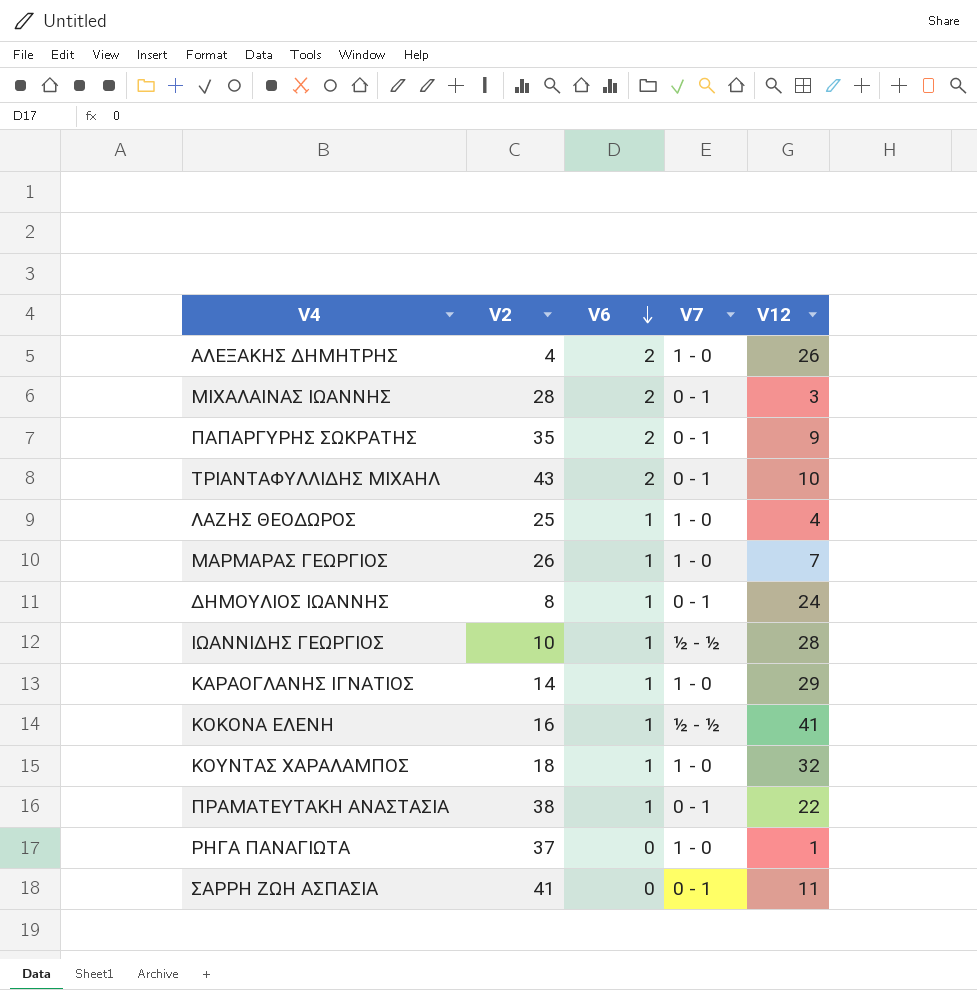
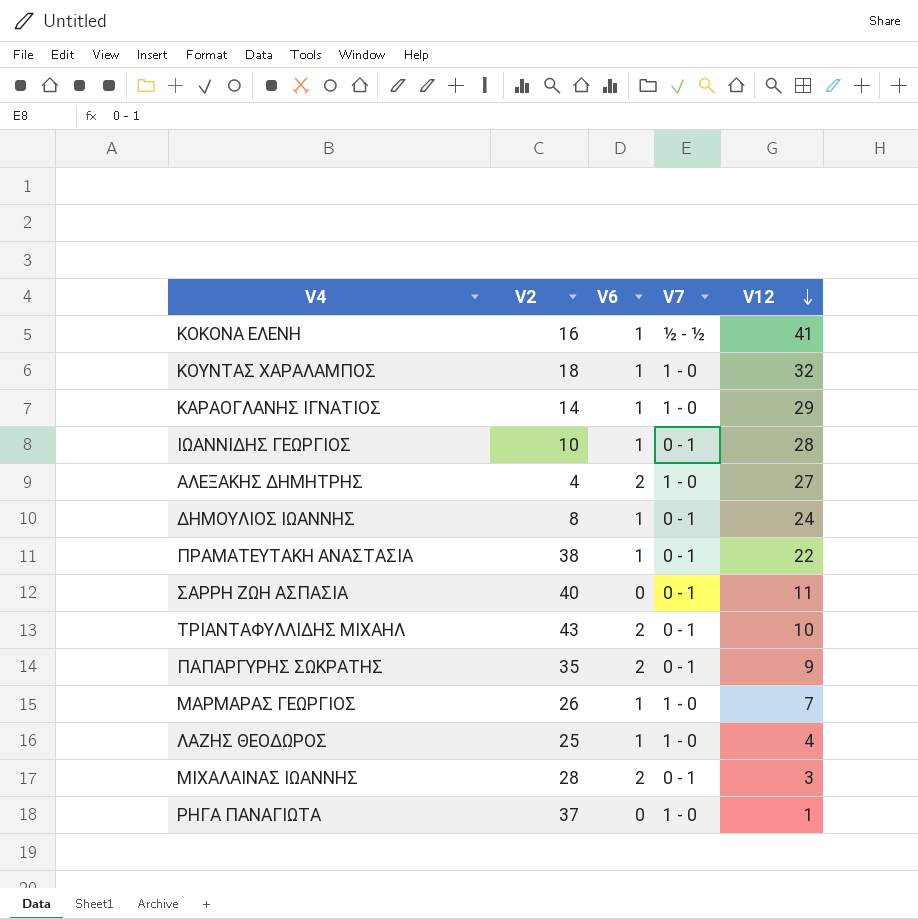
row order: V6 descending -> V12 descending
ΙΩΑΝΝΙΔΗΣ ΓΕΩΡΓΙΟΣ | V7: ½ - ½ -> 0 - 1
ΑΛΕΞΑΚΗΣ ΔΗΜΗΤΡΗΣ | V12: 26 -> 27
ΣΑΡΡΗ ΖΩΗ ΑΣΠΑΣΙΑ | V2: 41 -> 40

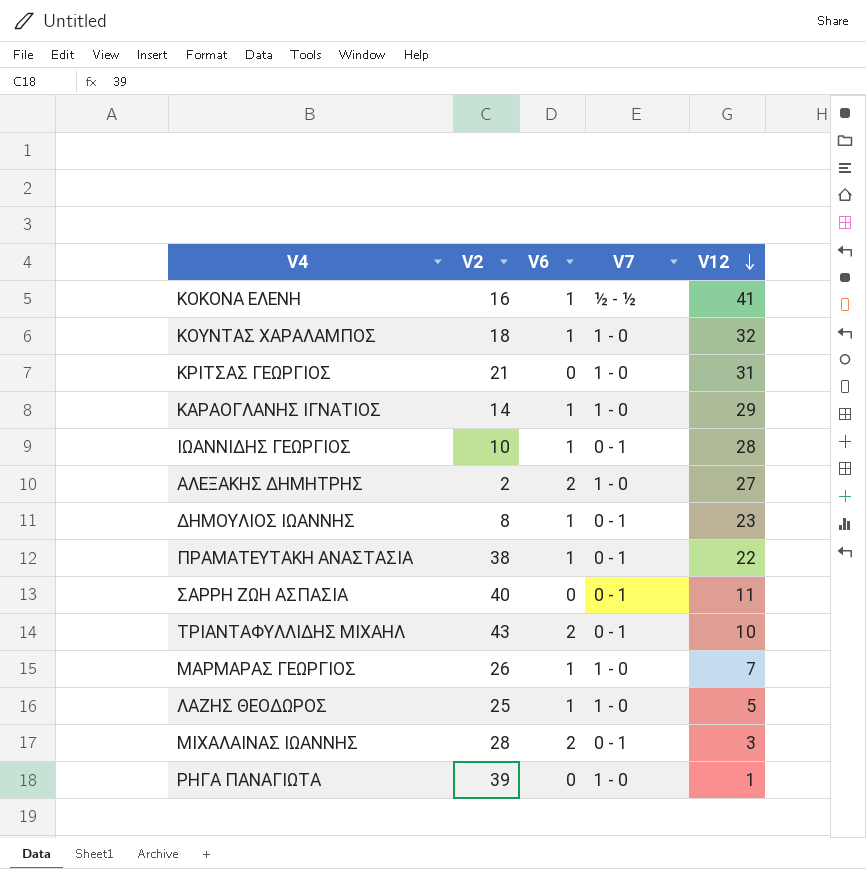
row ΠΑΠΑΡΓΥΡΗΣ ΣΩΚΡΑΤΗΣ: 35 | 2 | 0 - 1 | 9 -> none
row ΚΡΙΤΣΑΣ ΓΕΩΡΓΙΟΣ: none -> 21 | 0 | 1 - 0 | 31
ΑΛΕΞΑΚΗΣ ΔΗΜΗΤΡΗΣ | V2: 4 -> 2
ΔΗΜΟΥΛΙΟΣ ΙΩΑΝΝΗΣ | V12: 24 -> 23
ΛΑΖΗΣ ΘΕΟΔΩΡΟΣ | V12: 4 -> 5
ΡΗΓΑ ΠΑΝΑΓΙΩΤΑ | V2: 37 -> 39

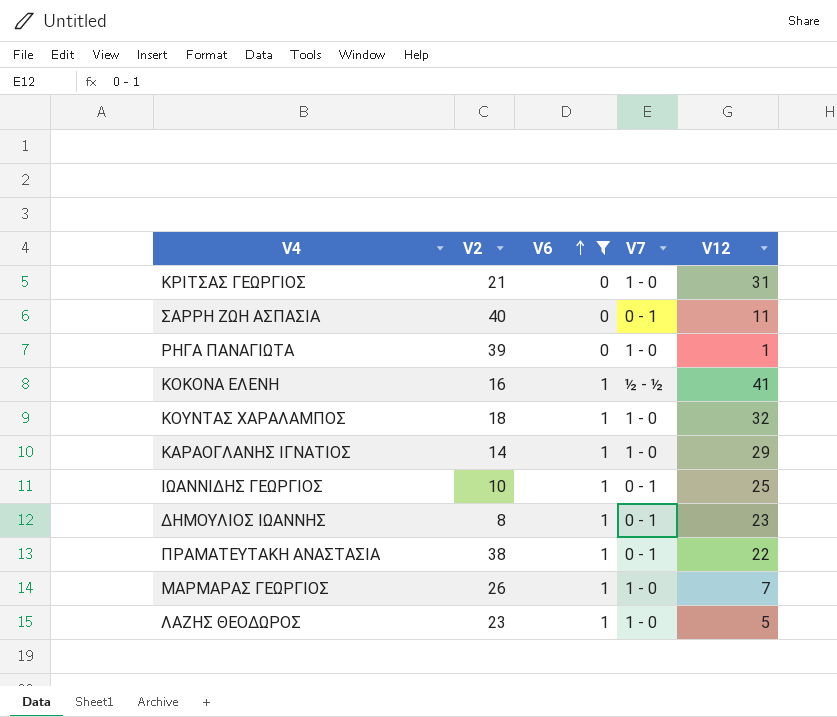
filter: none -> V6 != 2
row order: V12 descending -> V6 ascending
ΙΩΑΝΝΙΔΗΣ ΓΕΩΡΓΙΟΣ | V12: 28 -> 25
ΛΑΖΗΣ ΘΕΟΔΩΡΟΣ | V2: 25 -> 23

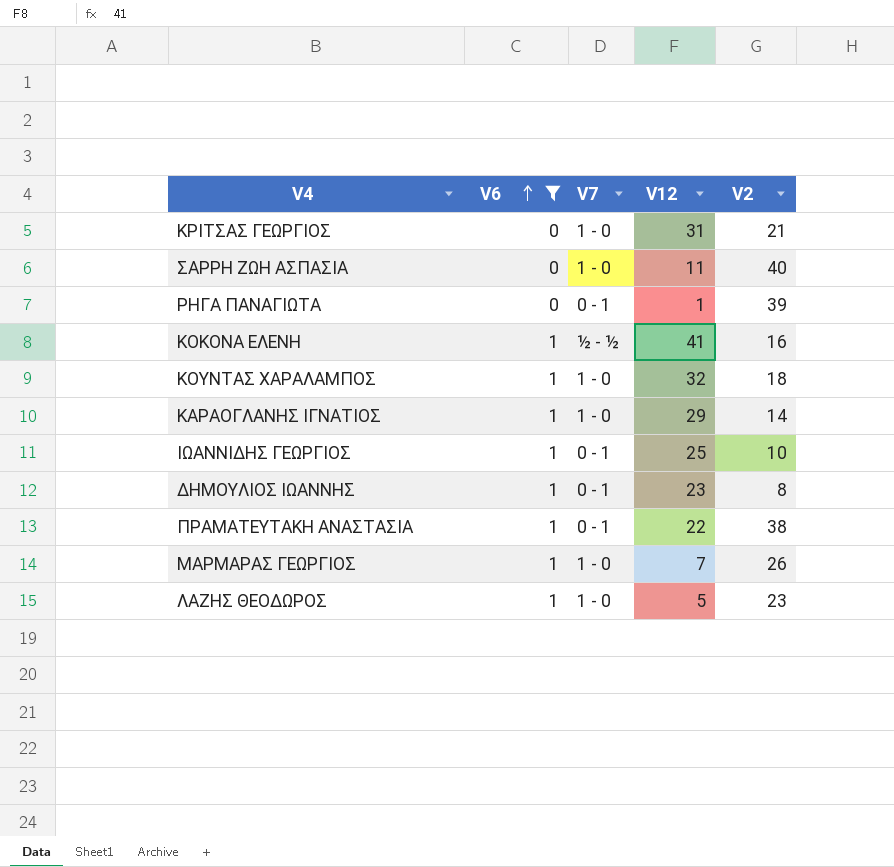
column V2 | position: 2 -> 5
ΣΑΡΡΗ ΖΩΗ ΑΣΠΑΣΙΑ | V7: 0 - 1 -> 1 - 0
ΡΗΓΑ ΠΑΝΑΓΙΩΤΑ | V7: 1 - 0 -> 0 - 1

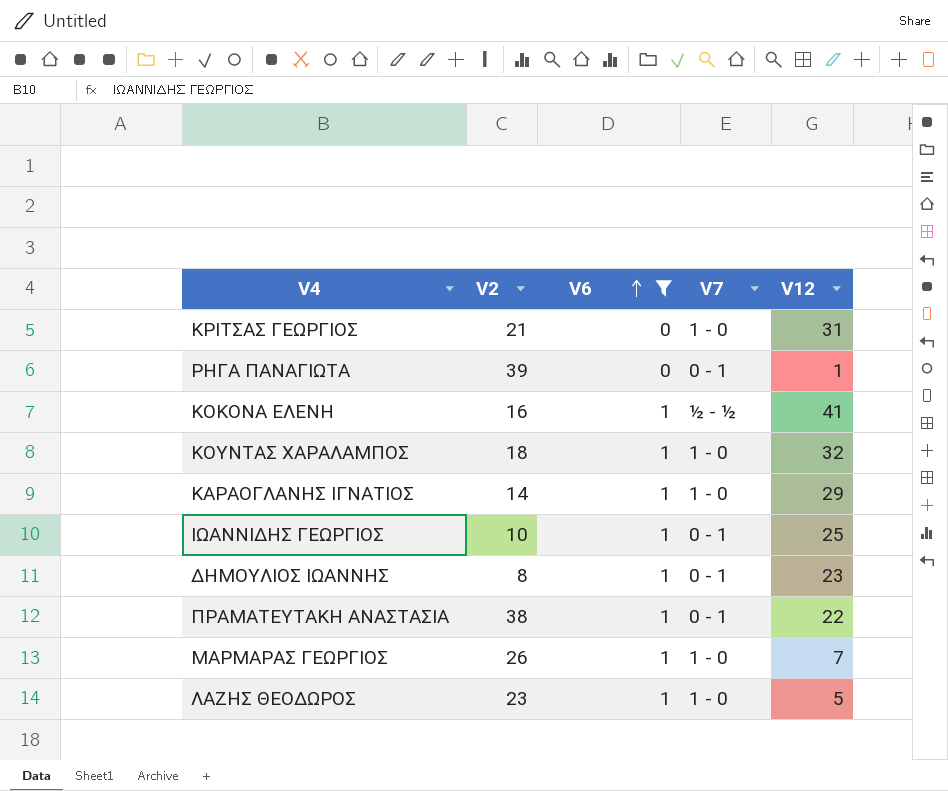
column V2 | position: 5 -> 2
row ΣΑΡΡΗ ΖΩΗ ΑΣΠΑΣΙΑ: 0 | 1 - 0 | 11 | 40 -> none

